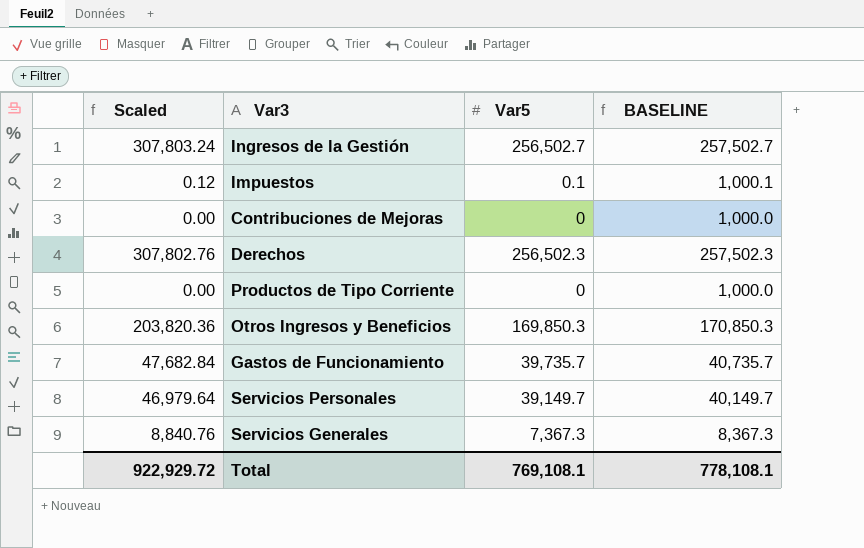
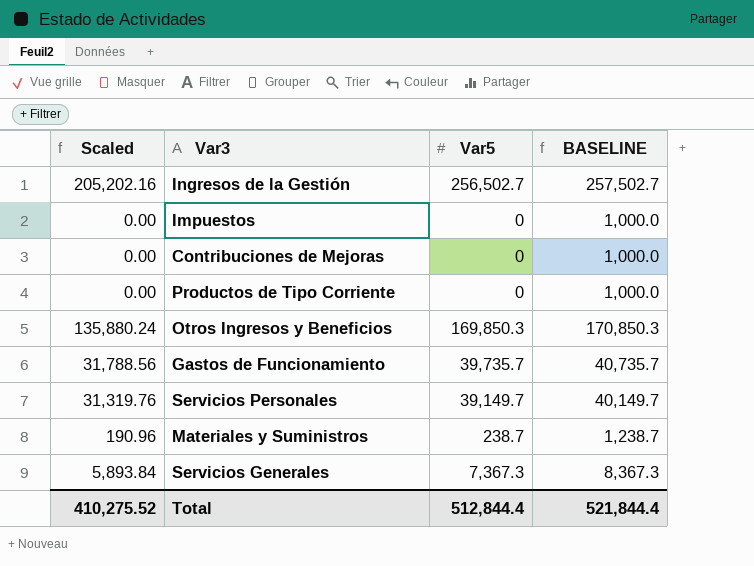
column Scaled | formula: [Var5] * 1.2 -> [Var5] * 0.8
row Derechos: 307,802.76 | 256,502.3 | 257,502.3 -> none
Impuestos | Var5: 0.1 -> 0
Impuestos | BASELINE: 1,000.1 -> 1,000.0
row Materiales y Suministros: none -> 190.96 | 238.7 | 1,238.7
Total | Scaled: 922,929.72 -> 410,275.52
Total | Var5: 769,108.1 -> 512,844.4
Total | BASELINE: 778,108.1 -> 521,844.4

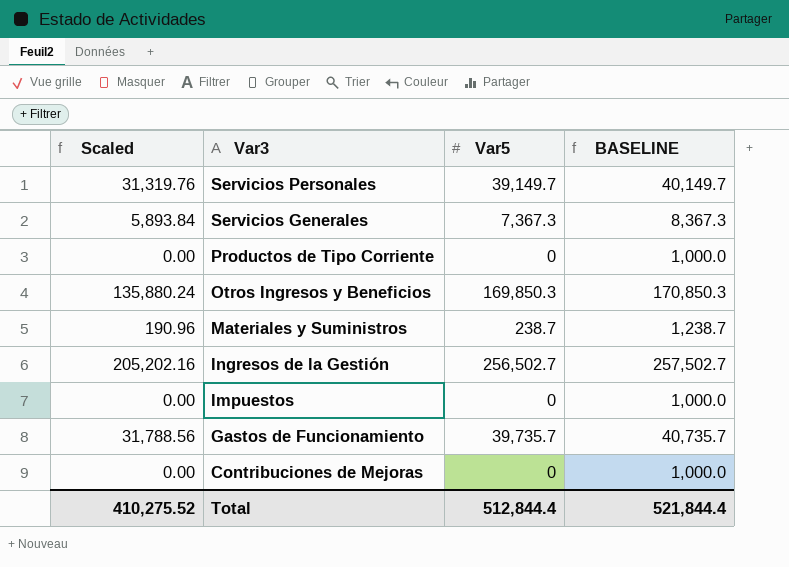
row order: none -> Var3 descending

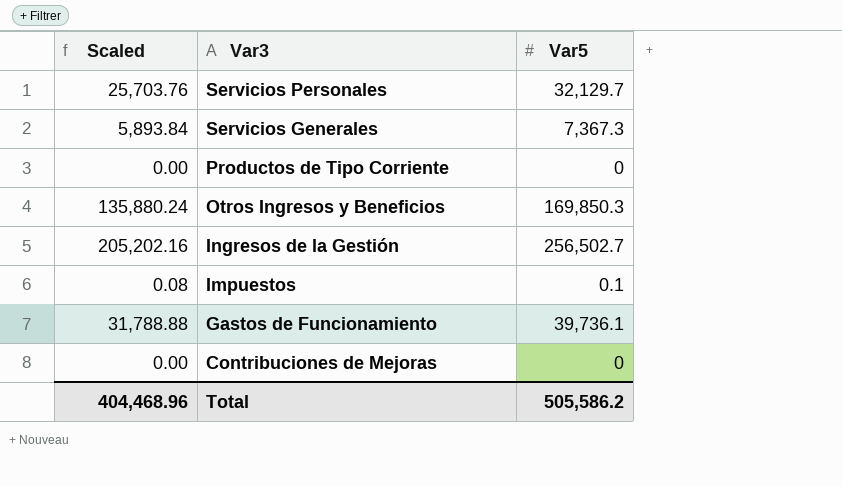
column BASELINE | formula: [Var5] + 1000 -> none
row Materiales y Suministros: 190.96 | 238.7 | 1,238.7 -> none
Servicios Personales | Scaled: 31,319.76 -> 25,703.76
Servicios Personales | Var5: 39,149.7 -> 32,129.7
Impuestos | Scaled: 0.00 -> 0.08
Impuestos | Var5: 0 -> 0.1
Gastos de Funcionamiento | Scaled: 31,788.56 -> 31,788.88
Gastos de Funcionamiento | Var5: 39,735.7 -> 39,736.1
Total | Scaled: 410,275.52 -> 404,468.96
Total | Var5: 512,844.4 -> 505,586.2

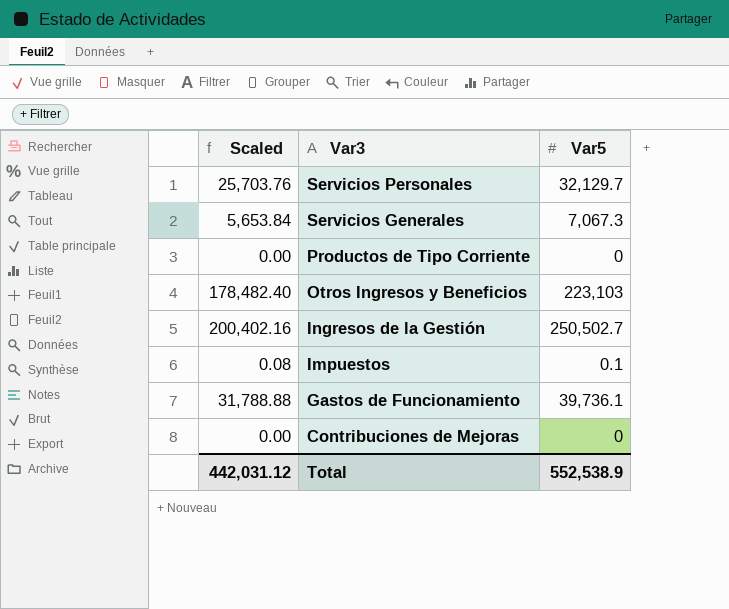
Servicios Generales | Scaled: 5,893.84 -> 5,653.84
Servicios Generales | Var5: 7,367.3 -> 7,067.3
Otros Ingresos y Beneficios | Scaled: 135,880.24 -> 178,482.40
Otros Ingresos y Beneficios | Var5: 169,850.3 -> 223,103
Ingresos de la Gestión | Scaled: 205,202.16 -> 200,402.16
Ingresos de la Gestión | Var5: 256,502.7 -> 250,502.7
Total | Scaled: 404,468.96 -> 442,031.12
Total | Var5: 505,586.2 -> 552,538.9

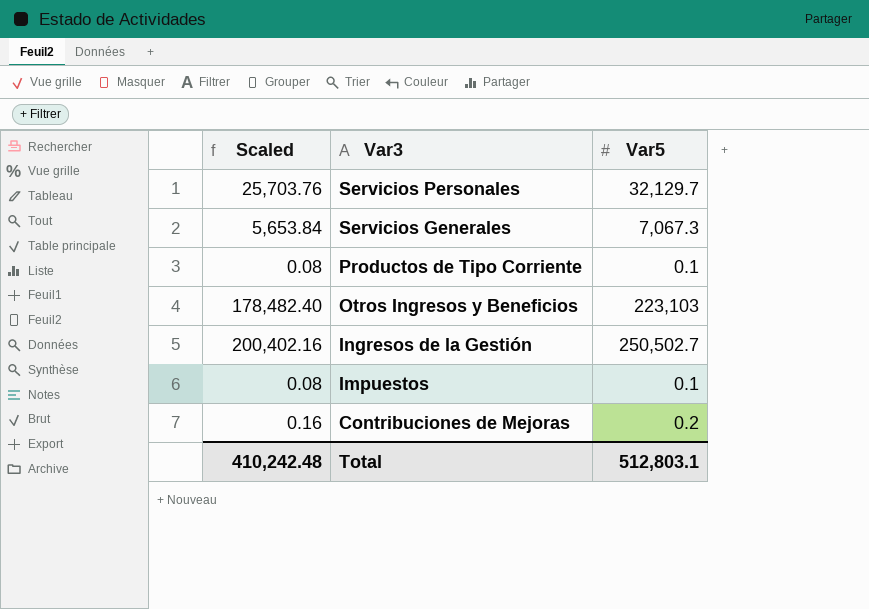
row Gastos de Funcionamiento: 31,788.88 | 39,736.1 -> none
Productos de Tipo Corriente | Scaled: 0.00 -> 0.08
Productos de Tipo Corriente | Var5: 0 -> 0.1
Contribuciones de Mejoras | Scaled: 0.00 -> 0.16
Contribuciones de Mejoras | Var5: 0 -> 0.2
Total | Scaled: 442,031.12 -> 410,242.48
Total | Var5: 552,538.9 -> 512,803.1

